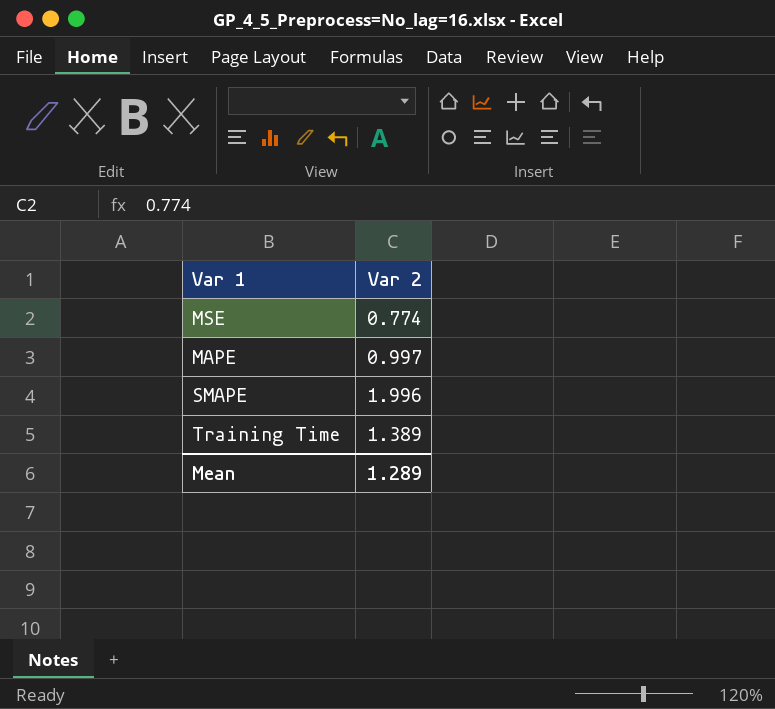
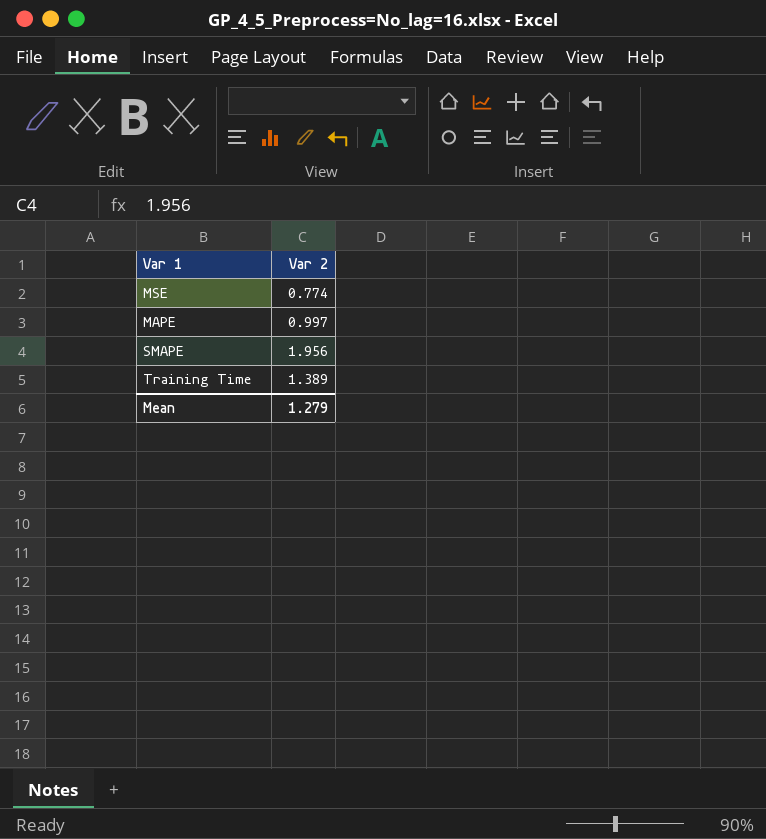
SMAPE | Var 2: 1.996 -> 1.956
Mean | Var 2: 1.289 -> 1.279

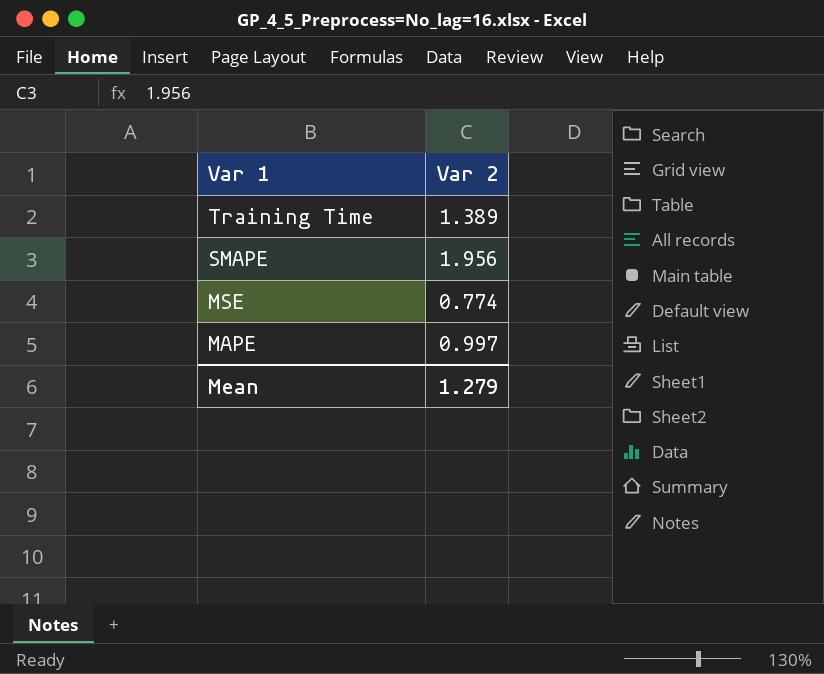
row order: none -> Var 1 descending

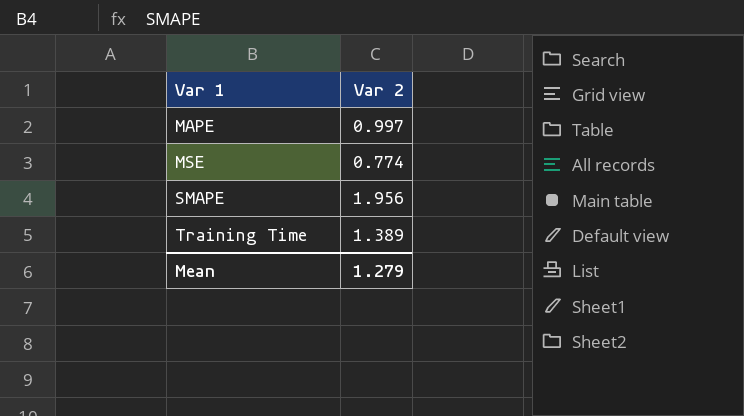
row order: Var 1 descending -> Var 1 ascending

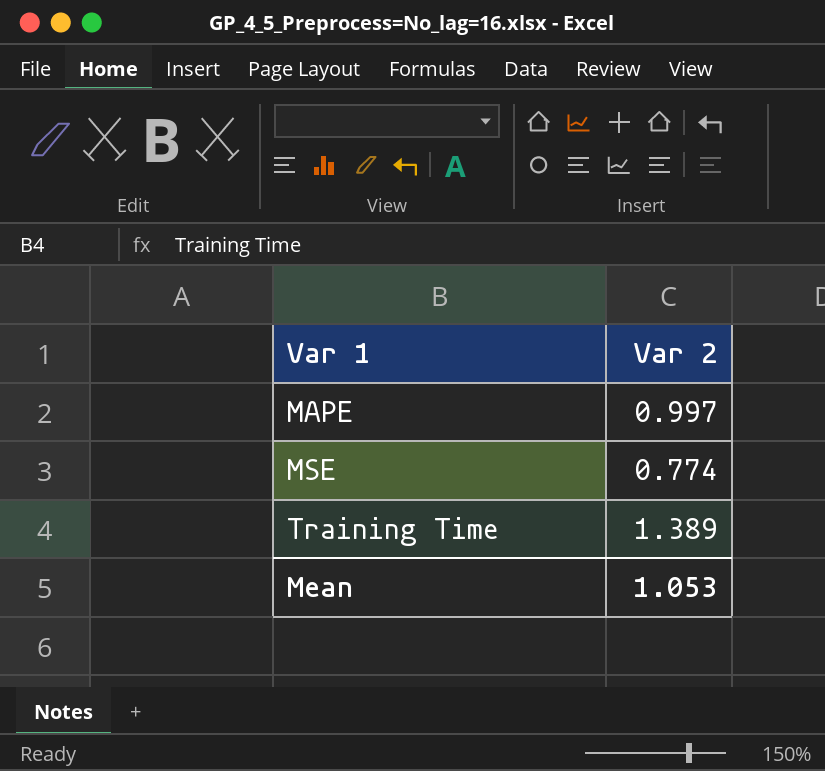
row SMAPE: 1.956 -> none
Mean | Var 2: 1.279 -> 1.053

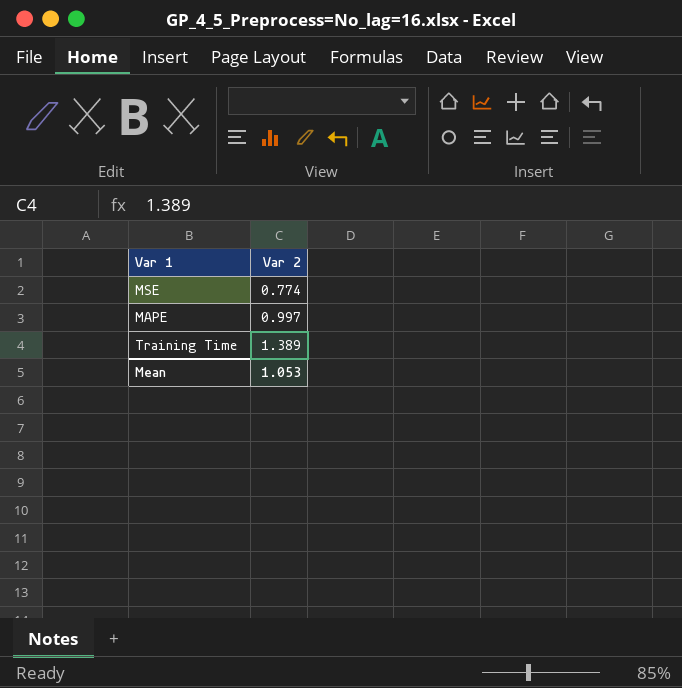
row order: Var 1 ascending -> Var 2 ascending

